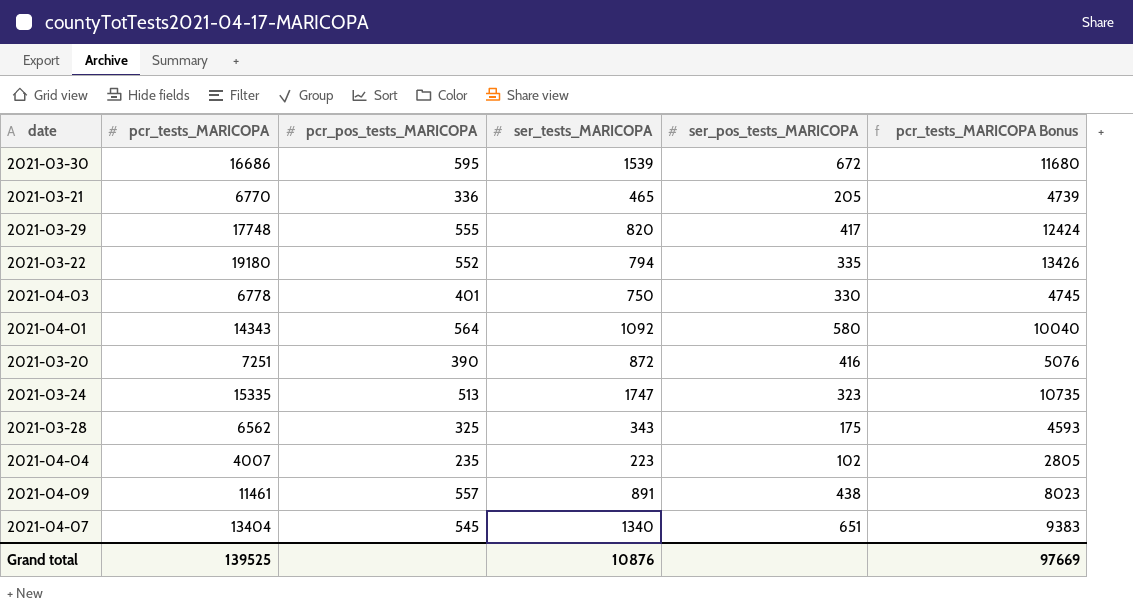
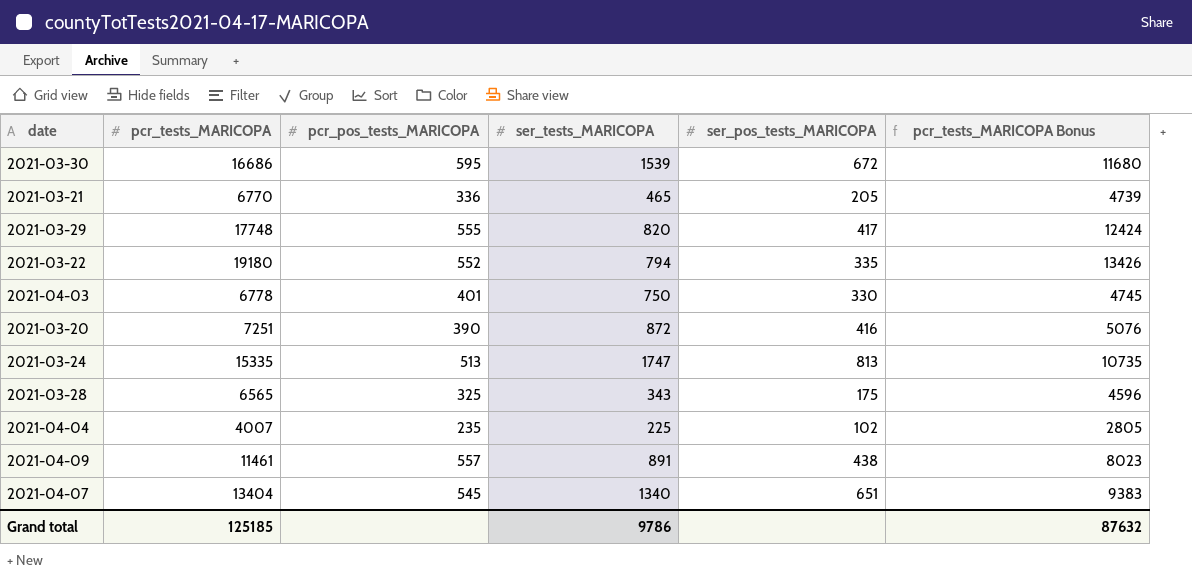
row 2021-04-01: 14343 | 564 | 1092 | 580 | 10040 -> none
2021-03-24 | ser_pos_tests_MARICOPA: 323 -> 813
2021-03-28 | pcr_tests_MARICOPA: 6562 -> 6565
2021-03-28 | pcr_tests_MARICOPA Bonus: 4593 -> 4596
2021-04-04 | ser_tests_MARICOPA: 223 -> 225
Grand total | pcr_tests_MARICOPA: 139525 -> 125185
Grand total | ser_tests_MARICOPA: 10876 -> 9786
Grand total | pcr_tests_MARICOPA Bonus: 97669 -> 87632

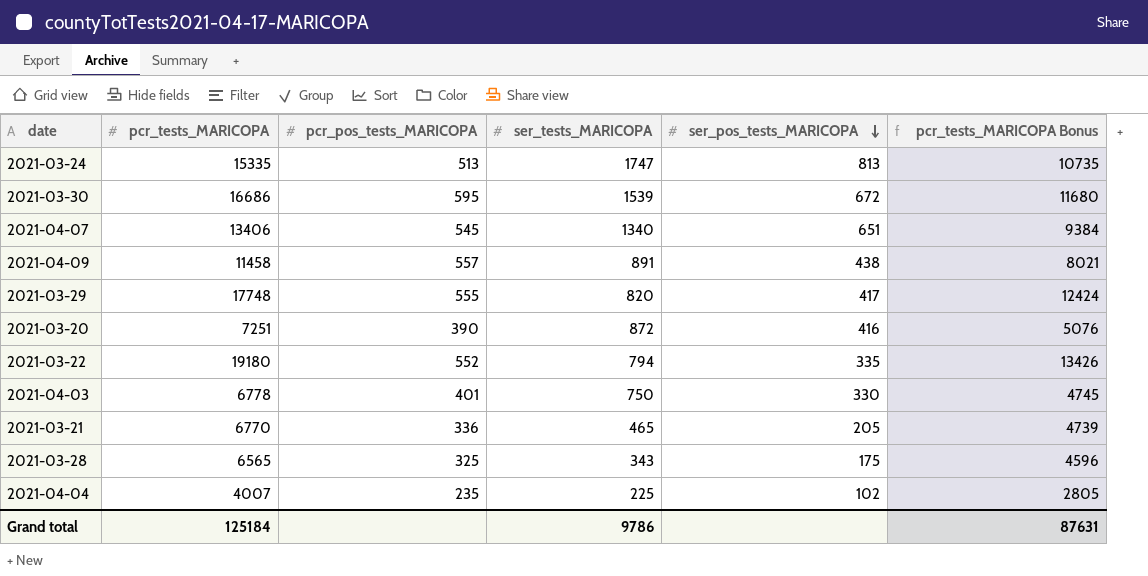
row order: none -> ser_pos_tests_MARICOPA descending
2021-04-07 | pcr_tests_MARICOPA: 13404 -> 13406
2021-04-07 | pcr_tests_MARICOPA Bonus: 9383 -> 9384
2021-04-09 | pcr_tests_MARICOPA: 11461 -> 11458
2021-04-09 | pcr_tests_MARICOPA Bonus: 8023 -> 8021
Grand total | pcr_tests_MARICOPA: 125185 -> 125184
Grand total | pcr_tests_MARICOPA Bonus: 87632 -> 87631

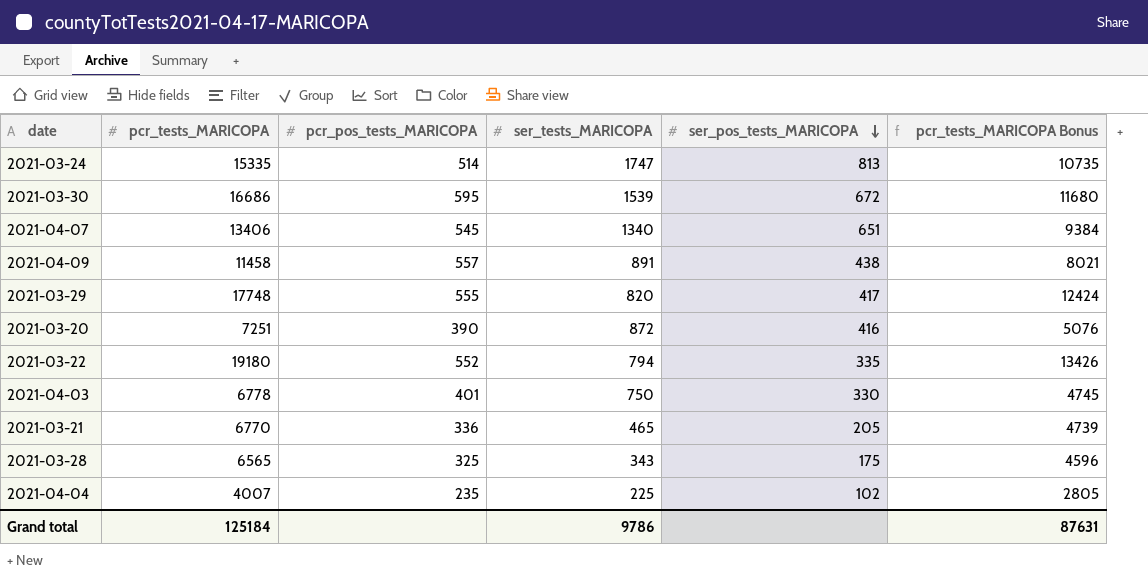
2021-03-24 | pcr_pos_tests_MARICOPA: 513 -> 514

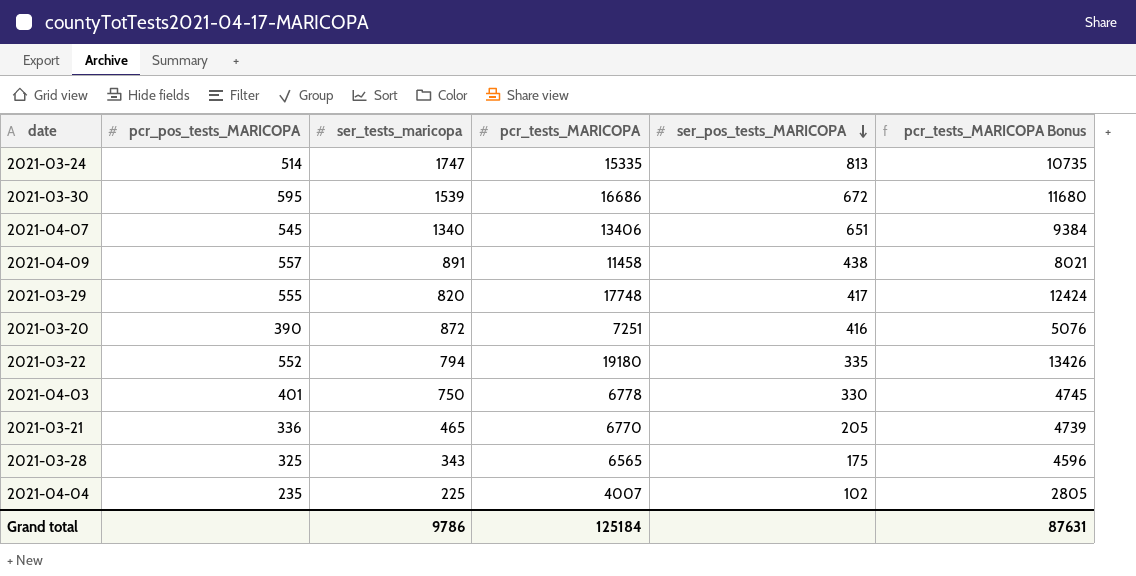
column name: ser_tests_MARICOPA -> ser_tests_maricopa
column pcr_tests_MARICOPA | position: 2 -> 4

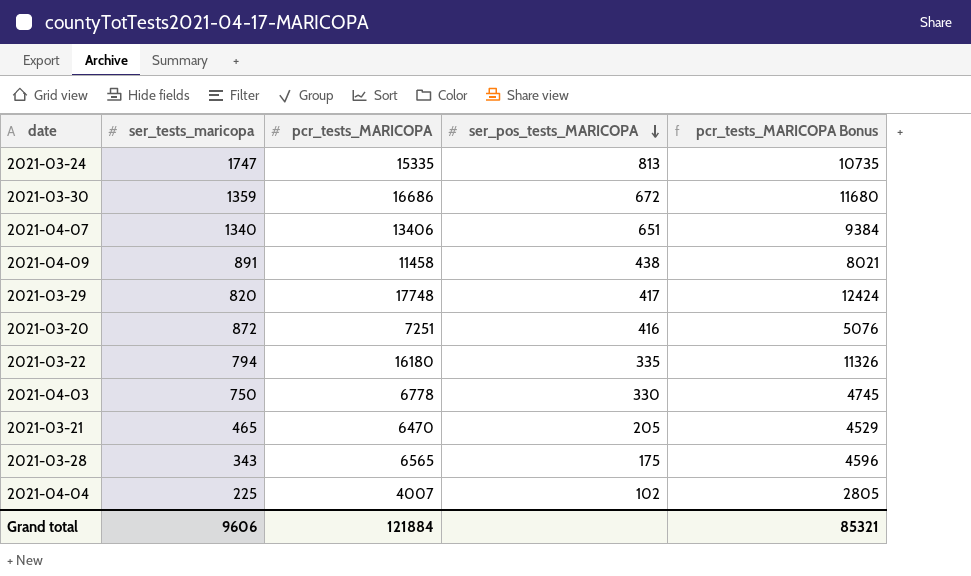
column pcr_pos_tests_MARICOPA | position: 2 -> none
2021-03-30 | ser_tests_maricopa: 1539 -> 1359
2021-03-22 | pcr_tests_MARICOPA: 19180 -> 16180
2021-03-22 | pcr_tests_MARICOPA Bonus: 13426 -> 11326
2021-03-21 | pcr_tests_MARICOPA: 6770 -> 6470
2021-03-21 | pcr_tests_MARICOPA Bonus: 4739 -> 4529
Grand total | ser_tests_maricopa: 9786 -> 9606
Grand total | pcr_tests_MARICOPA: 125184 -> 121884
Grand total | pcr_tests_MARICOPA Bonus: 87631 -> 85321

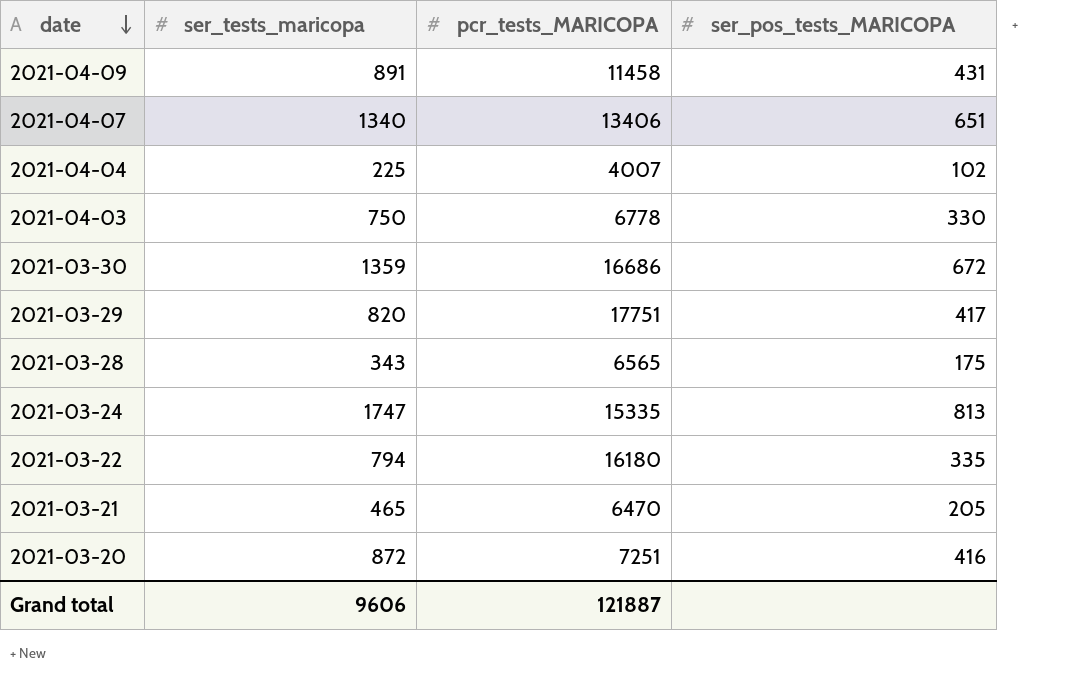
row order: ser_pos_tests_MARICOPA descending -> date descending
column pcr_tests_MARICOPA Bonus | formula: [pcr_tests_MARICOPA] * 0.7 -> none
2021-04-09 | ser_pos_tests_MARICOPA: 438 -> 431
2021-03-29 | pcr_tests_MARICOPA: 17748 -> 17751
Grand total | pcr_tests_MARICOPA: 121884 -> 121887

